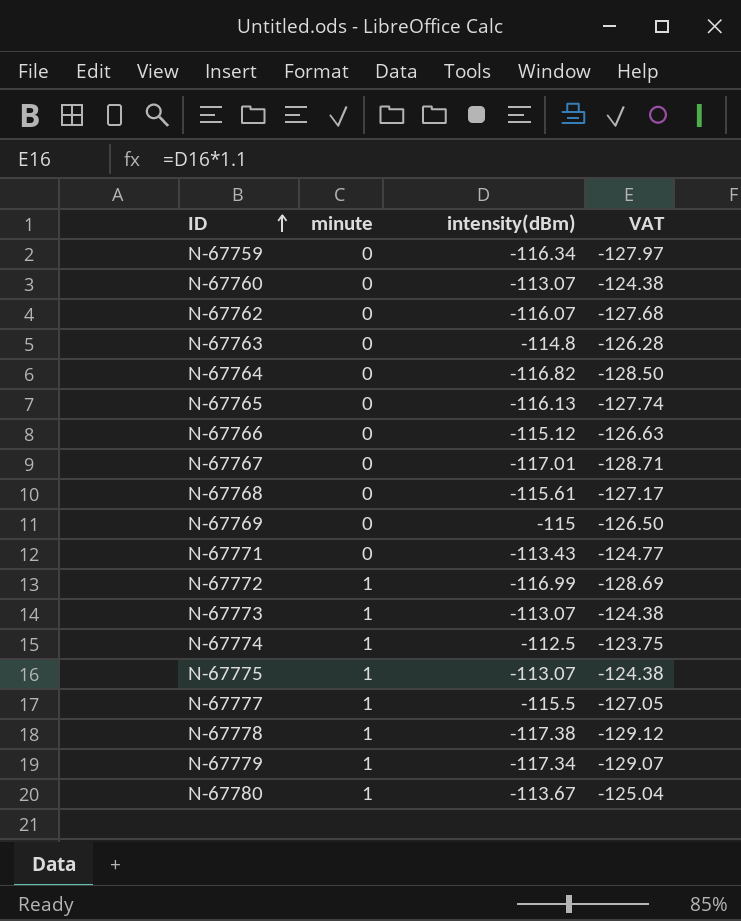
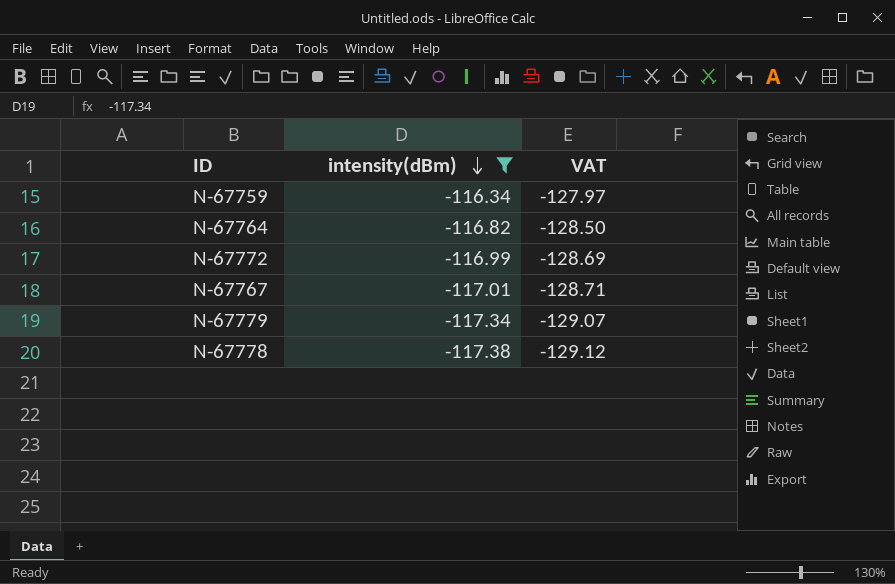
filter: none -> intensity(dBm) <= -116.34
row order: ID ascending -> intensity(dBm) descending
column minute | position: 2 -> none

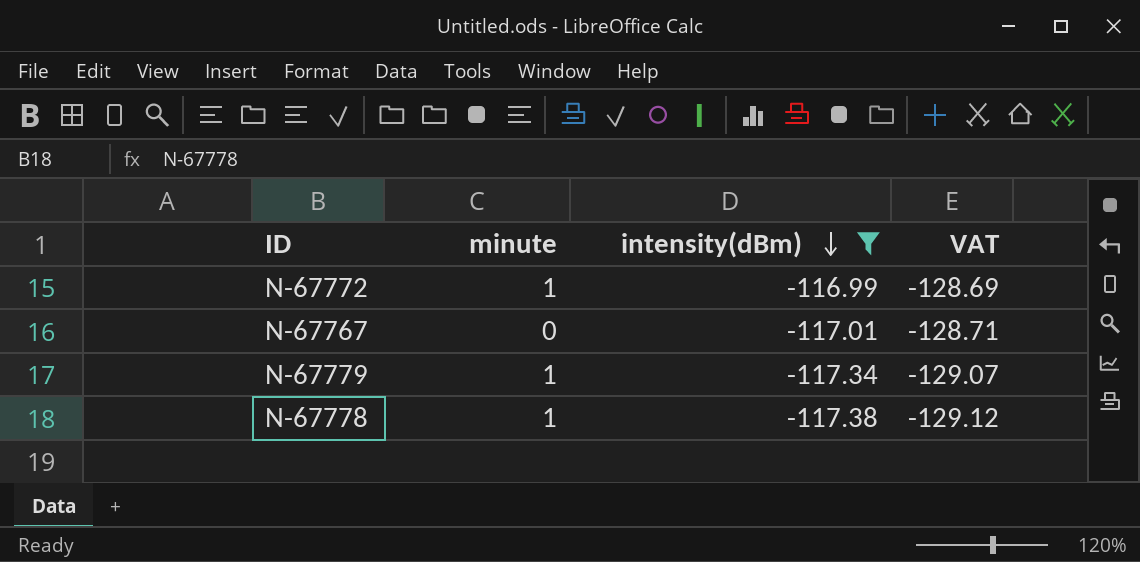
column minute | position: none -> 2
row N-67759: -116.34 | -127.97 -> none
row N-67764: -116.82 | -128.50 -> none

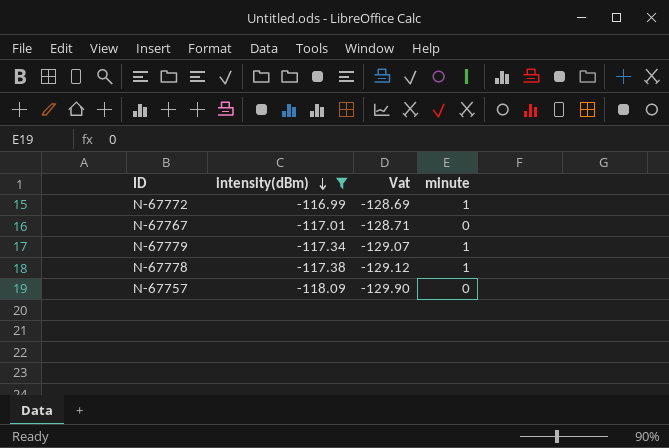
column name: VAT -> Vat
column minute | position: 2 -> 4
row N-67757: none -> -118.09 | -129.90 | 0

